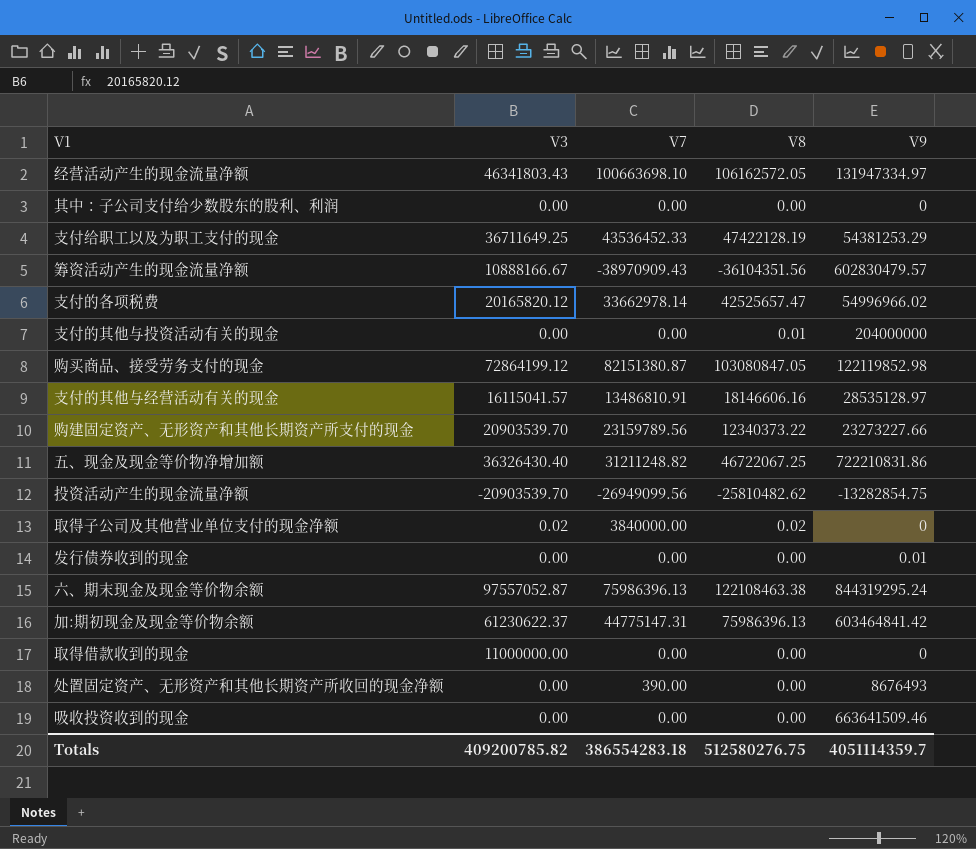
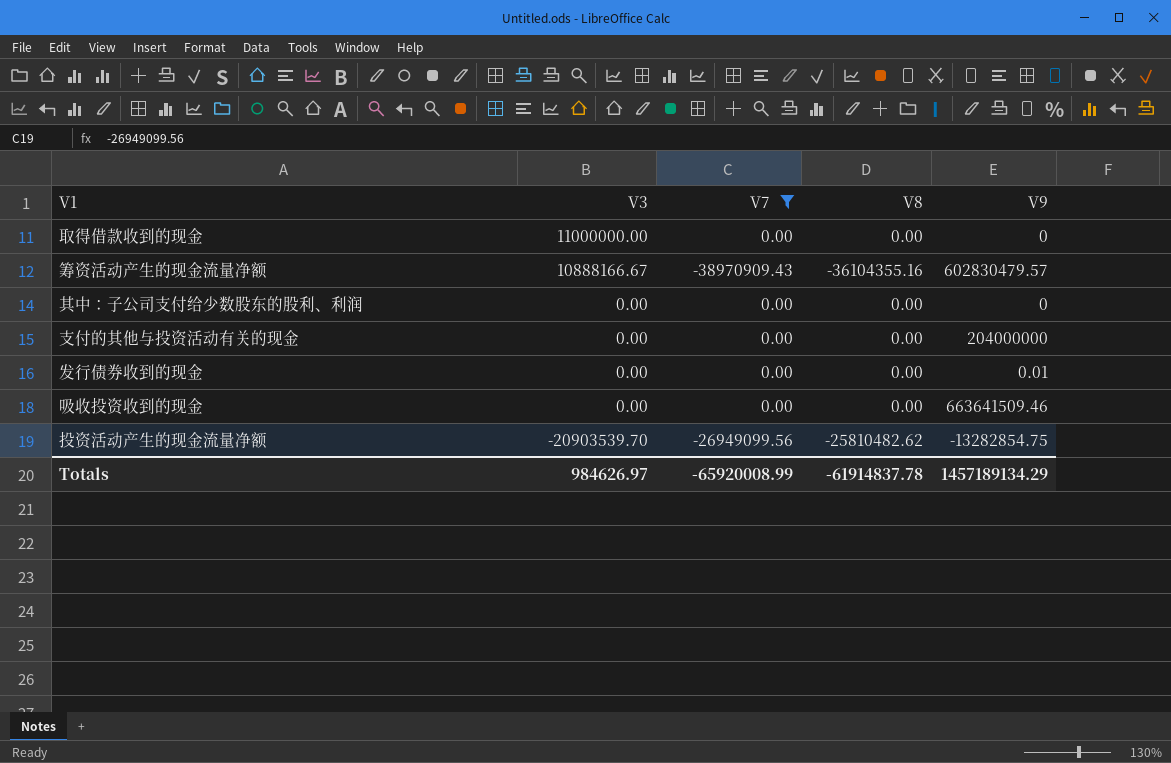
filter: none -> V7 <= 0.00
row order: none -> V3 descending
筹资活动产生的现金流量净额 | V8: -36104351.56 -> -36104355.16
支付的其他与投资活动有关的现金 | V8: 0.01 -> 0.00
Totals | V3: 409200785.82 -> 984626.97
Totals | V7: 386554283.18 -> -65920008.99
Totals | V8: 512580276.75 -> -61914837.78
Totals | V9: 4051114359.7 -> 1457189134.29

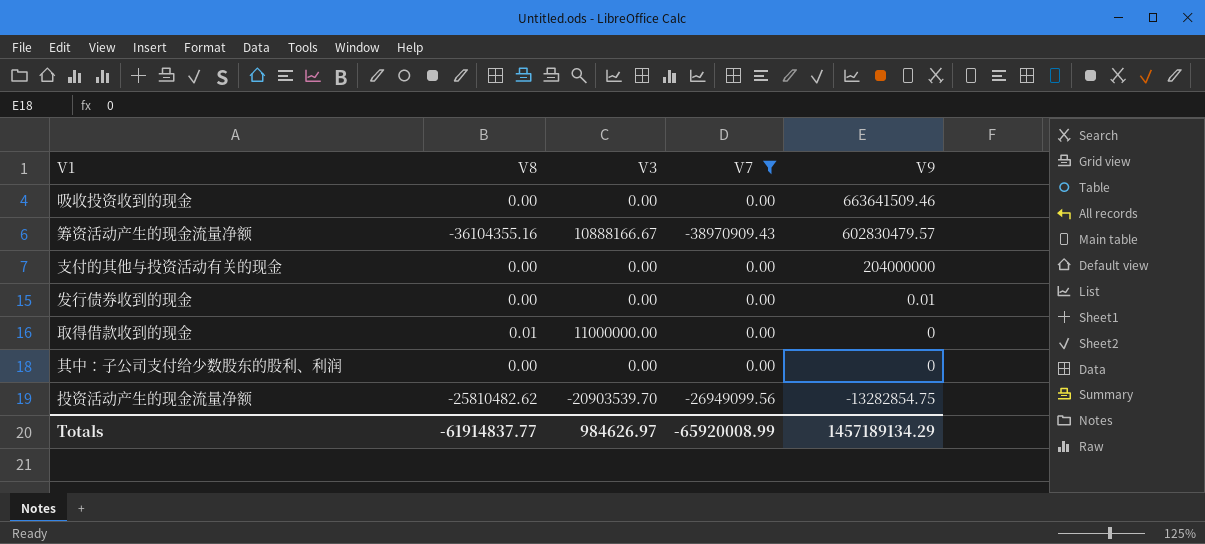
row order: V3 descending -> V9 descending
column V8 | position: 4 -> 2
取得借款收到的现金 | V8: 0.00 -> 0.01
Totals | V8: -61914837.78 -> -61914837.77

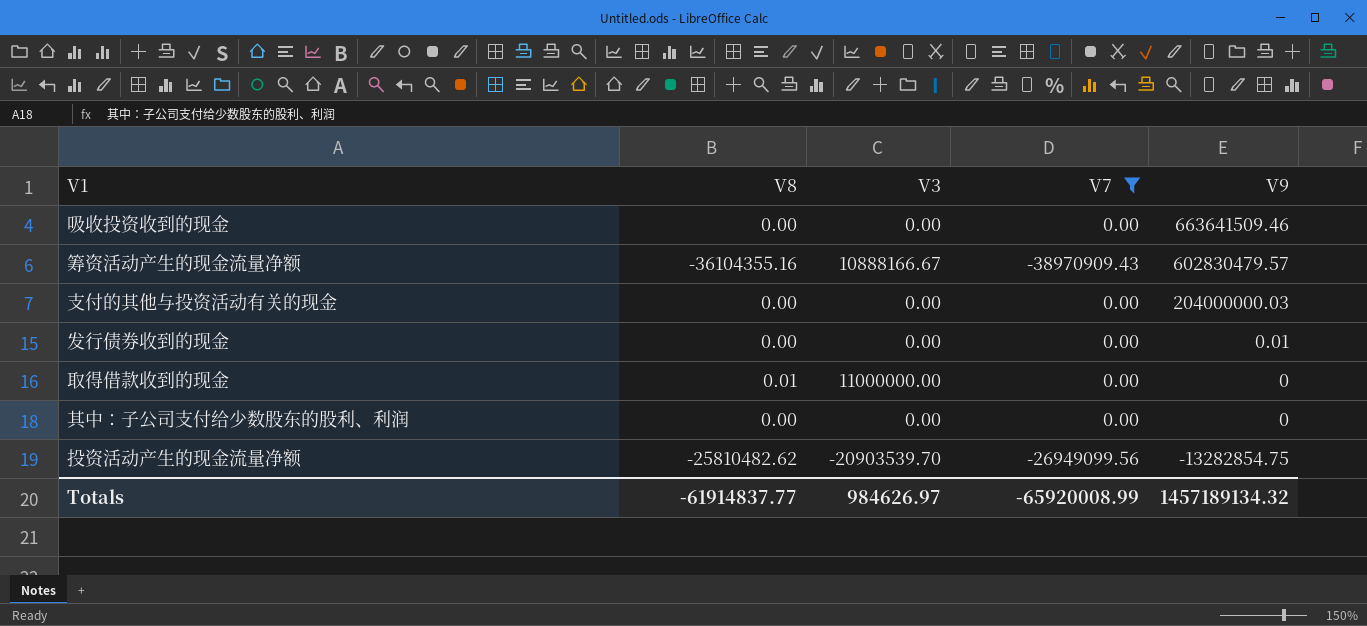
支付的其他与投资活动有关的现金 | V9: 204000000 -> 204000000.03
Totals | V9: 1457189134.29 -> 1457189134.32

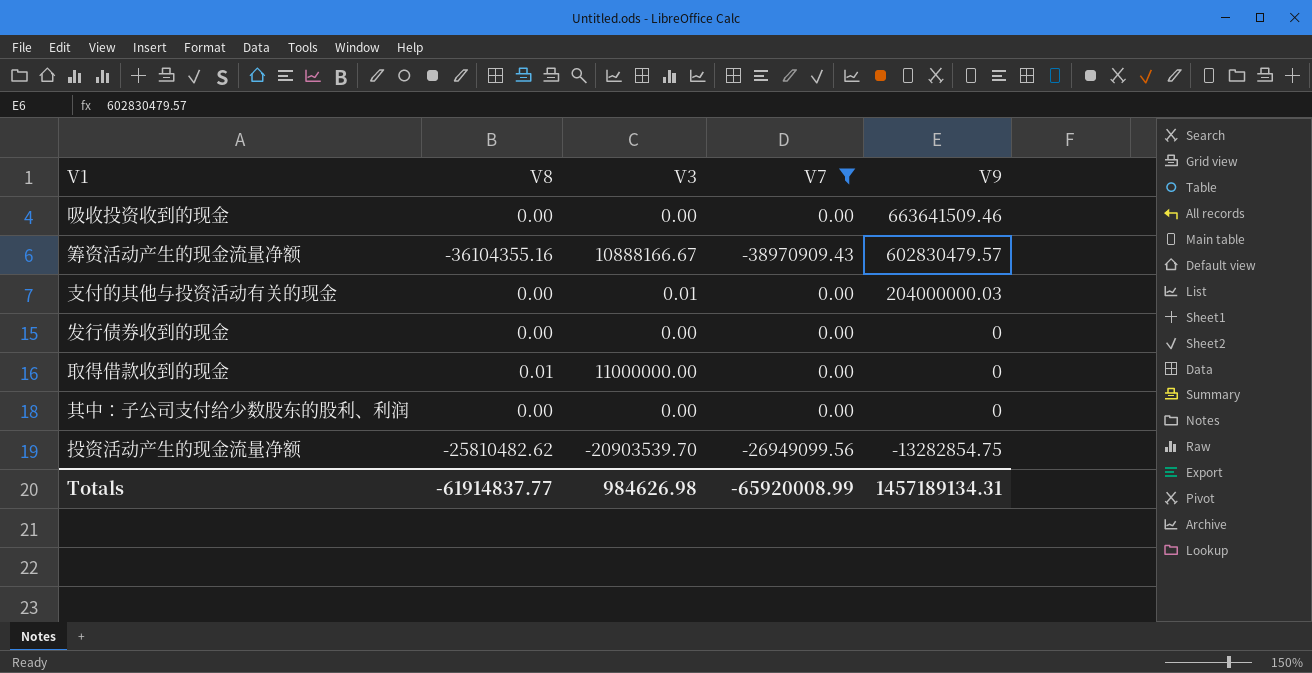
支付的其他与投资活动有关的现金 | V3: 0.00 -> 0.01
发行债券收到的现金 | V9: 0.01 -> 0
Totals | V3: 984626.97 -> 984626.98
Totals | V9: 1457189134.32 -> 1457189134.31

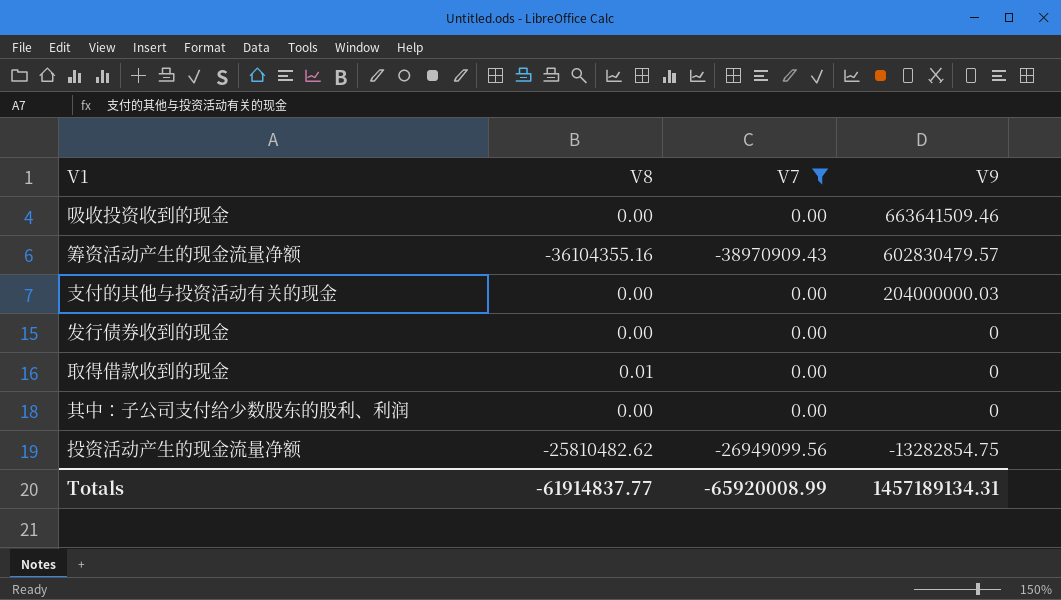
column V3 | position: 3 -> none

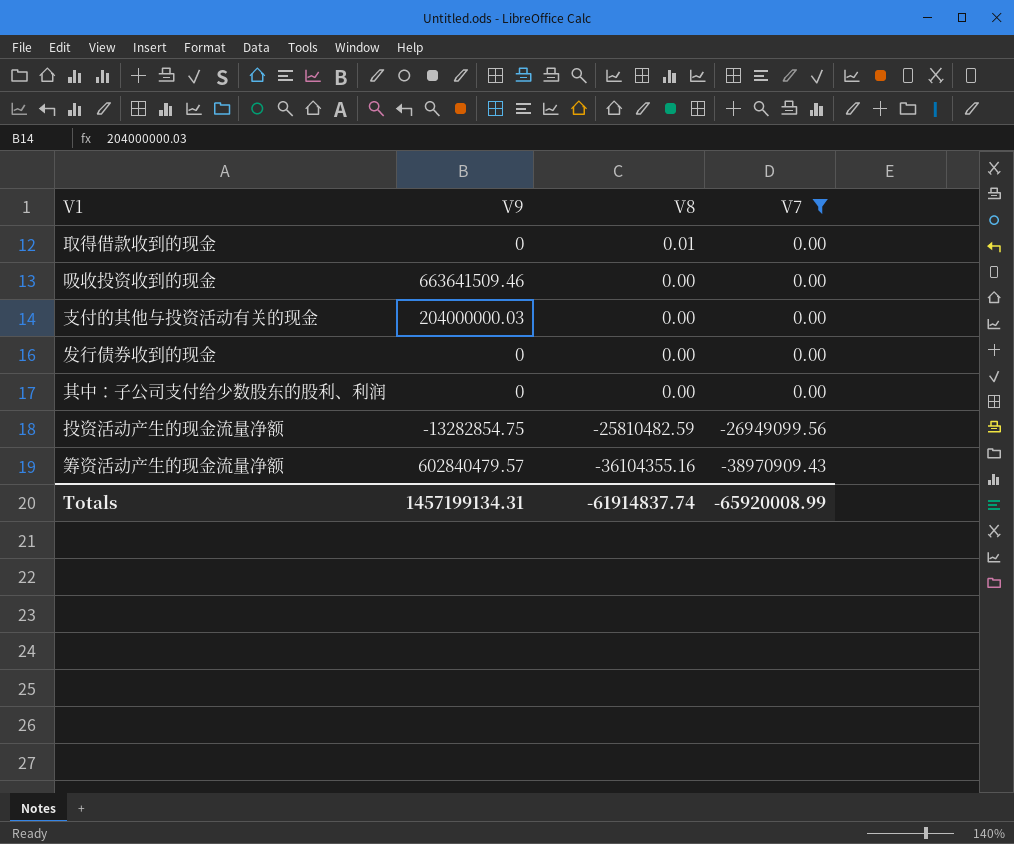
row order: V9 descending -> V8 descending
column V9 | position: 4 -> 2
投资活动产生的现金流量净额 | V8: -25810482.62 -> -25810482.59
筹资活动产生的现金流量净额 | V9: 602830479.57 -> 602840479.57
Totals | V9: 1457189134.31 -> 1457199134.31
Totals | V8: -61914837.77 -> -61914837.74

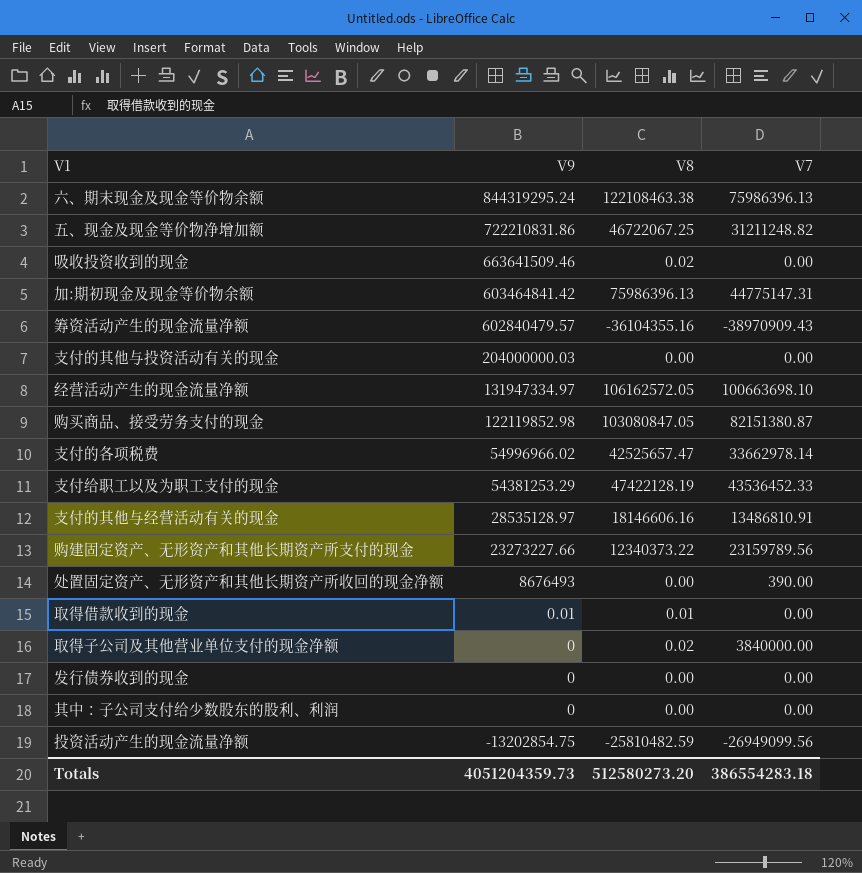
filter: V7 <= 0.00 -> none
row order: V8 descending -> V9 descending
吸收投资收到的现金 | V8: 0.00 -> 0.02
取得借款收到的现金 | V9: 0 -> 0.01
投资活动产生的现金流量净额 | V9: -13282854.75 -> -13202854.75
Totals | V9: 1457199134.31 -> 4051204359.73
Totals | V8: -61914837.74 -> 512580273.20
Totals | V7: -65920008.99 -> 386554283.18

